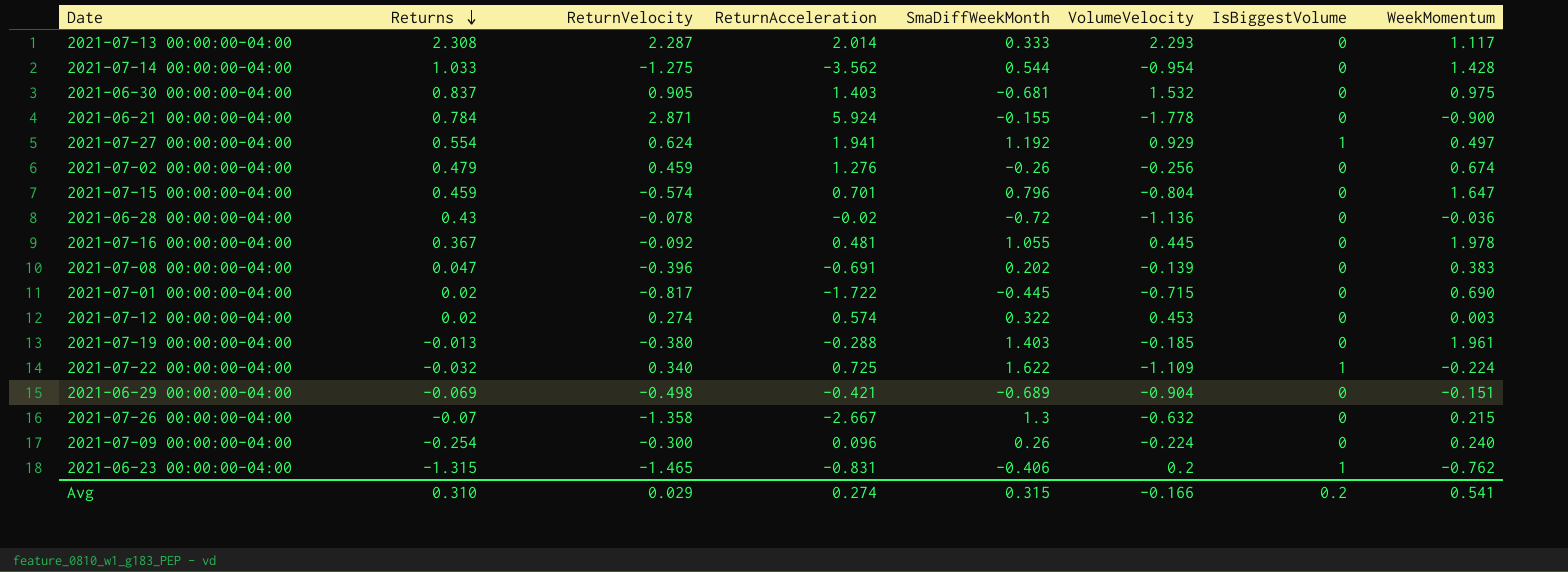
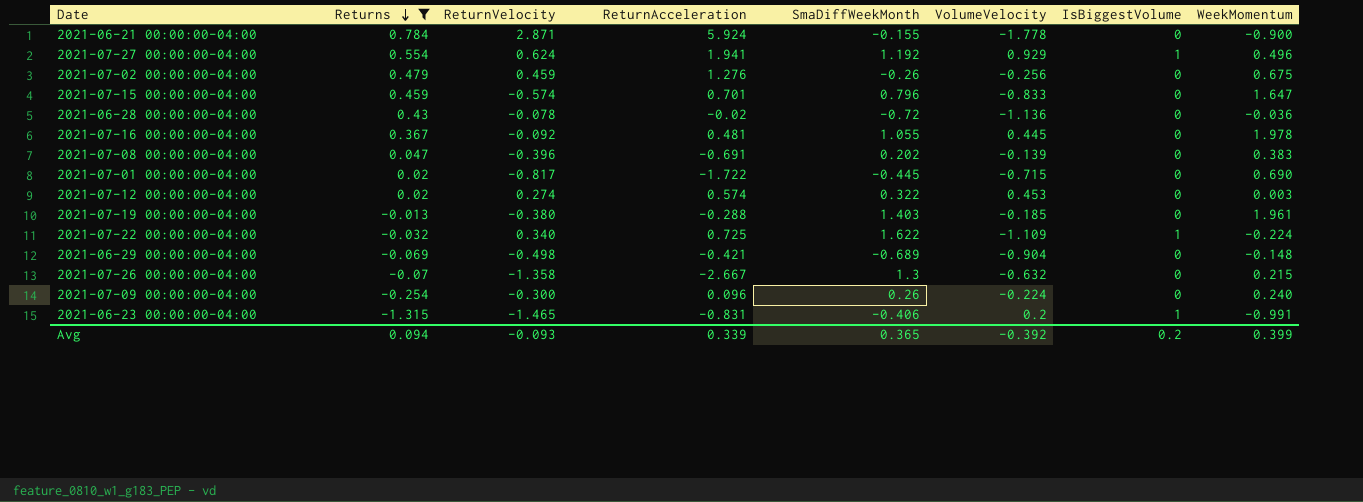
filter: none -> Returns <= 0.784
2021-07-27 00:00:00-04:00 | WeekMomentum: 0.497 -> 0.496
2021-07-02 00:00:00-04:00 | WeekMomentum: 0.674 -> 0.675
2021-07-15 00:00:00-04:00 | VolumeVelocity: -0.804 -> -0.833
2021-06-29 00:00:00-04:00 | WeekMomentum: -0.151 -> -0.148
2021-06-23 00:00:00-04:00 | WeekMomentum: -0.762 -> -0.991
Avg | Returns: 0.310 -> 0.094
Avg | ReturnVelocity: 0.029 -> -0.093
Avg | ReturnAcceleration: 0.274 -> 0.339
Avg | SmaDiffWeekMonth: 0.315 -> 0.365
Avg | VolumeVelocity: -0.166 -> -0.392
Avg | WeekMomentum: 0.541 -> 0.399

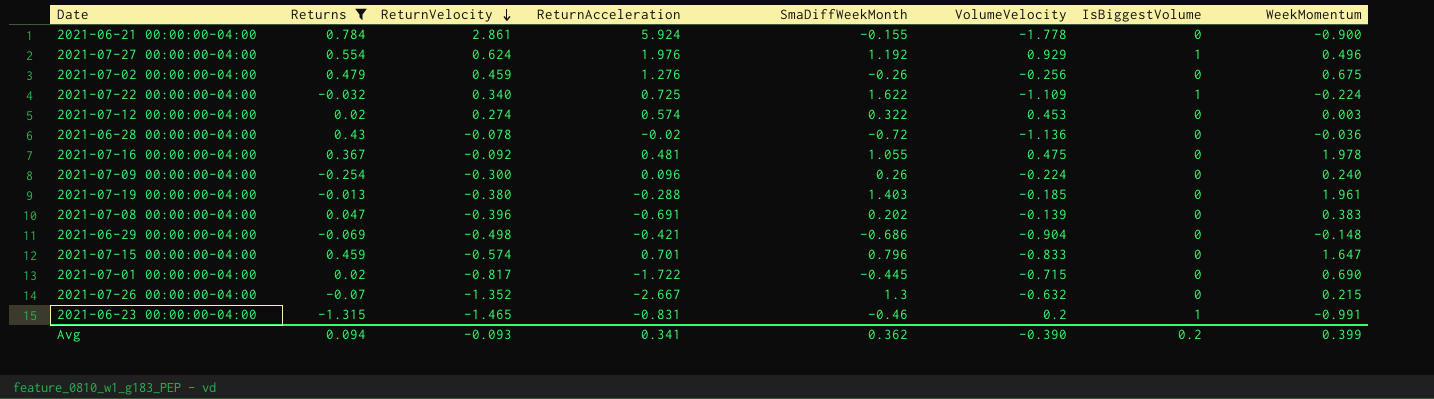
row order: Returns descending -> ReturnVelocity descending
2021-06-21 00:00:00-04:00 | ReturnVelocity: 2.871 -> 2.861
2021-07-27 00:00:00-04:00 | ReturnAcceleration: 1.941 -> 1.976
2021-07-16 00:00:00-04:00 | VolumeVelocity: 0.445 -> 0.475
2021-06-29 00:00:00-04:00 | SmaDiffWeekMonth: -0.689 -> -0.686
2021-07-26 00:00:00-04:00 | ReturnVelocity: -1.358 -> -1.352
2021-06-23 00:00:00-04:00 | SmaDiffWeekMonth: -0.406 -> -0.46
Avg | ReturnAcceleration: 0.339 -> 0.341
Avg | SmaDiffWeekMonth: 0.365 -> 0.362
Avg | VolumeVelocity: -0.392 -> -0.390

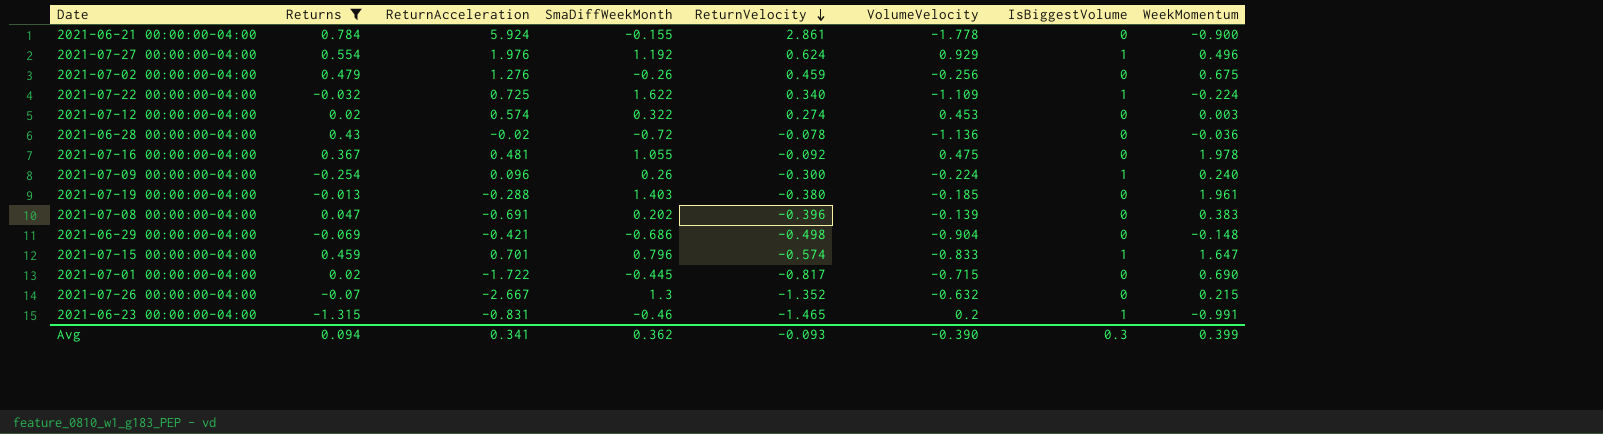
column ReturnVelocity | position: 3 -> 5
2021-07-09 00:00:00-04:00 | IsBiggestVolume: 0 -> 1
2021-07-15 00:00:00-04:00 | IsBiggestVolume: 0 -> 1
Avg | IsBiggestVolume: 0.2 -> 0.3

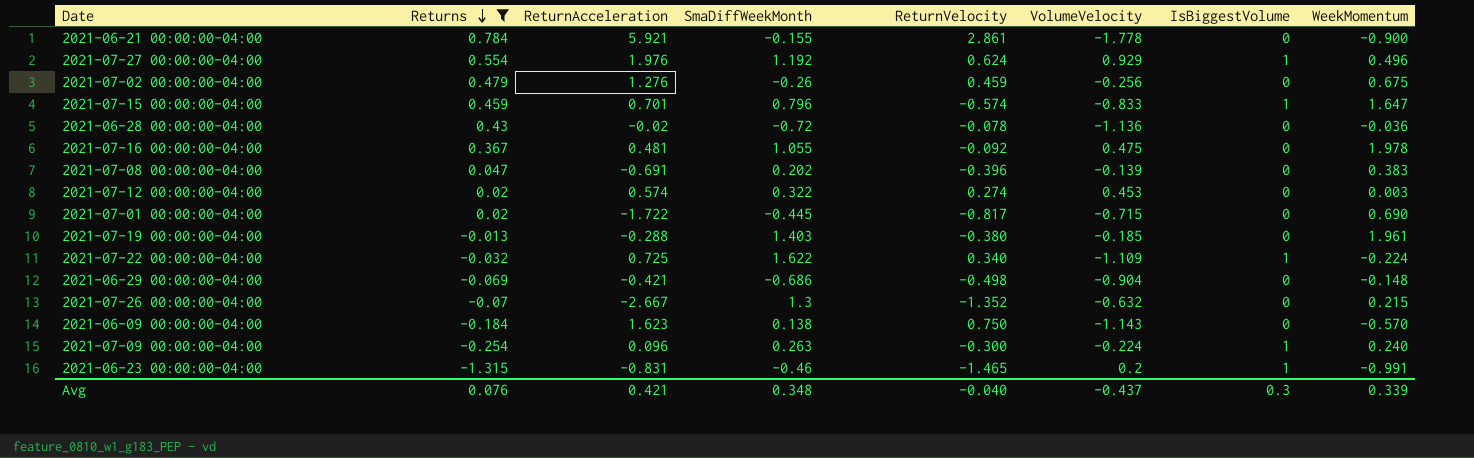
row order: ReturnVelocity descending -> Returns descending
2021-06-21 00:00:00-04:00 | ReturnAcceleration: 5.924 -> 5.921
row 2021-06-09 00:00:00-04:00: none -> -0.184 | 1.623 | 0.138 | 0.750 | -1.143 | 0 | -0.570
2021-07-09 00:00:00-04:00 | SmaDiffWeekMonth: 0.26 -> 0.263
Avg | Returns: 0.094 -> 0.076
Avg | ReturnAcceleration: 0.341 -> 0.421
Avg | SmaDiffWeekMonth: 0.362 -> 0.348
Avg | ReturnVelocity: -0.093 -> -0.040
Avg | VolumeVelocity: -0.390 -> -0.437
Avg | WeekMomentum: 0.399 -> 0.339

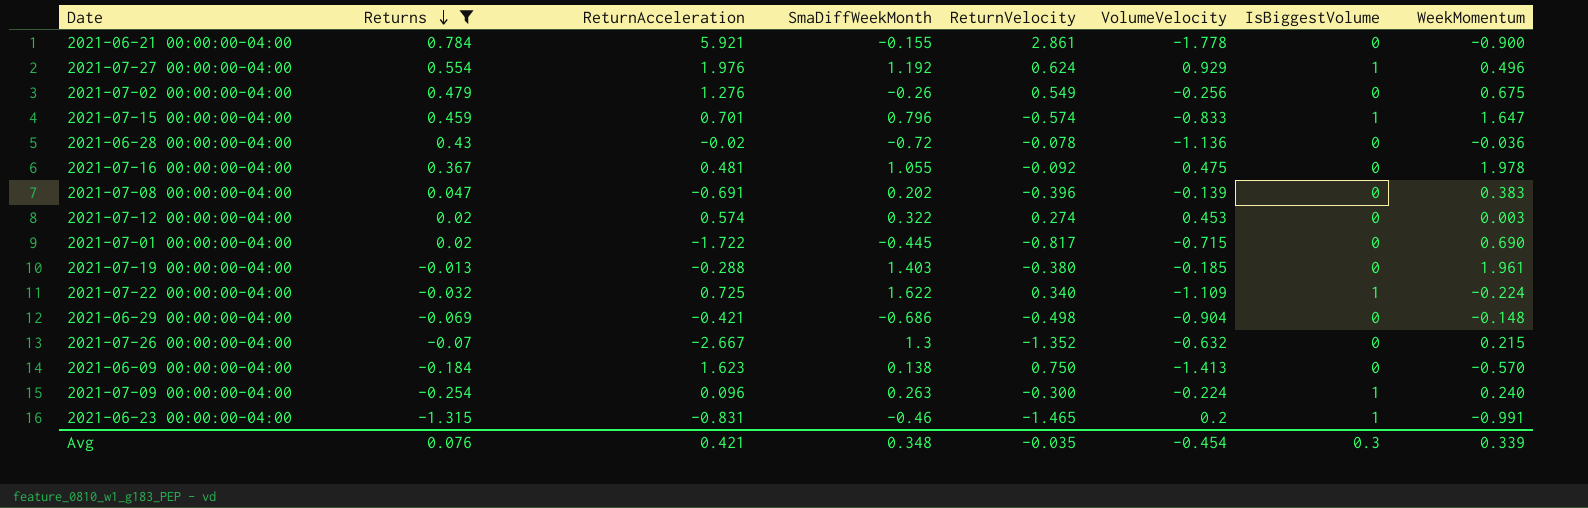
2021-07-02 00:00:00-04:00 | ReturnVelocity: 0.459 -> 0.549
2021-06-09 00:00:00-04:00 | VolumeVelocity: -1.143 -> -1.413
Avg | ReturnVelocity: -0.040 -> -0.035
Avg | VolumeVelocity: -0.437 -> -0.454

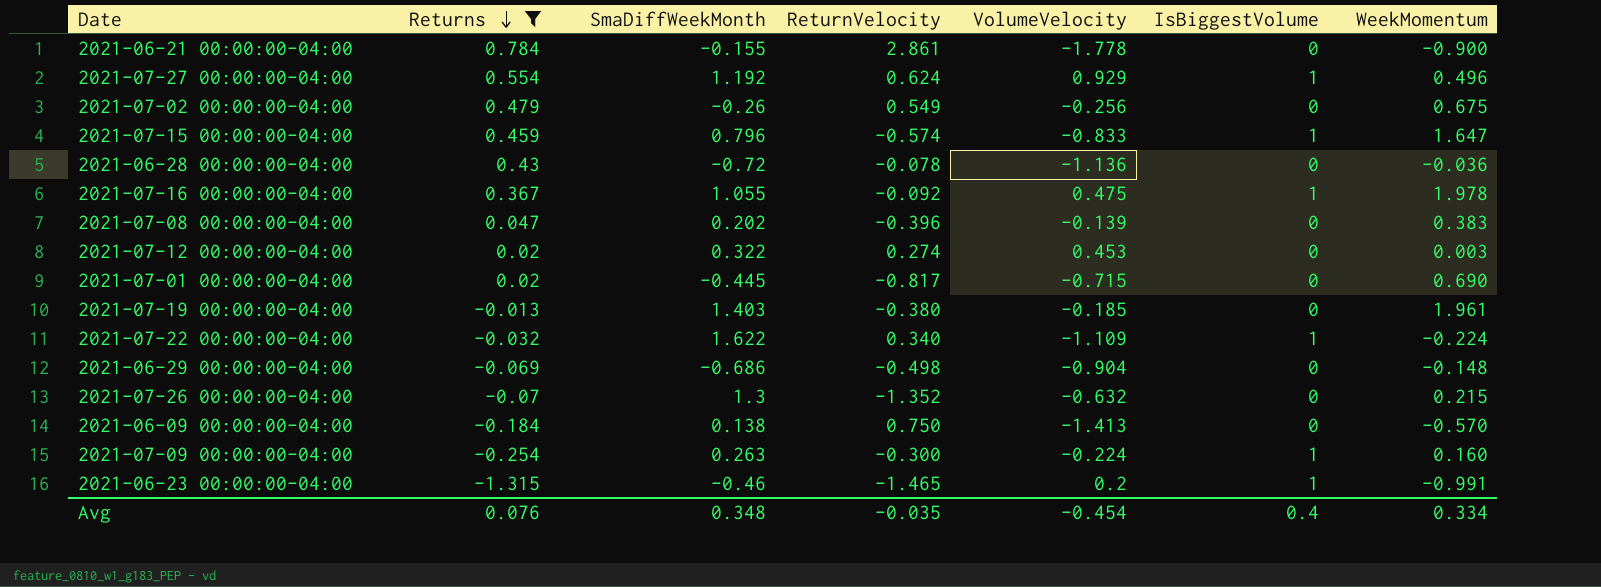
column ReturnAcceleration | position: 3 -> none
2021-07-16 00:00:00-04:00 | IsBiggestVolume: 0 -> 1
2021-07-09 00:00:00-04:00 | WeekMomentum: 0.240 -> 0.160
Avg | IsBiggestVolume: 0.3 -> 0.4
Avg | WeekMomentum: 0.339 -> 0.334

